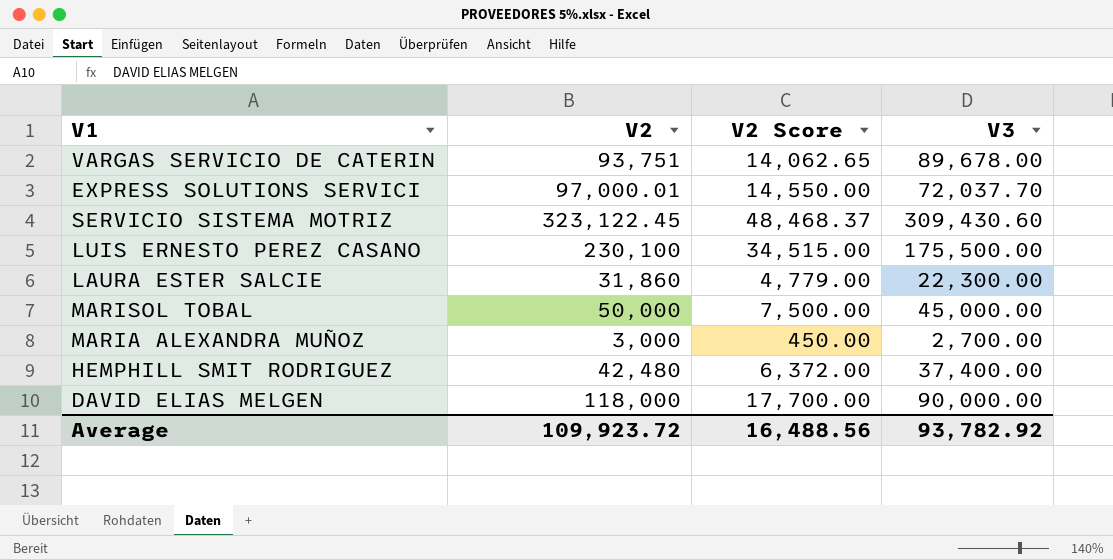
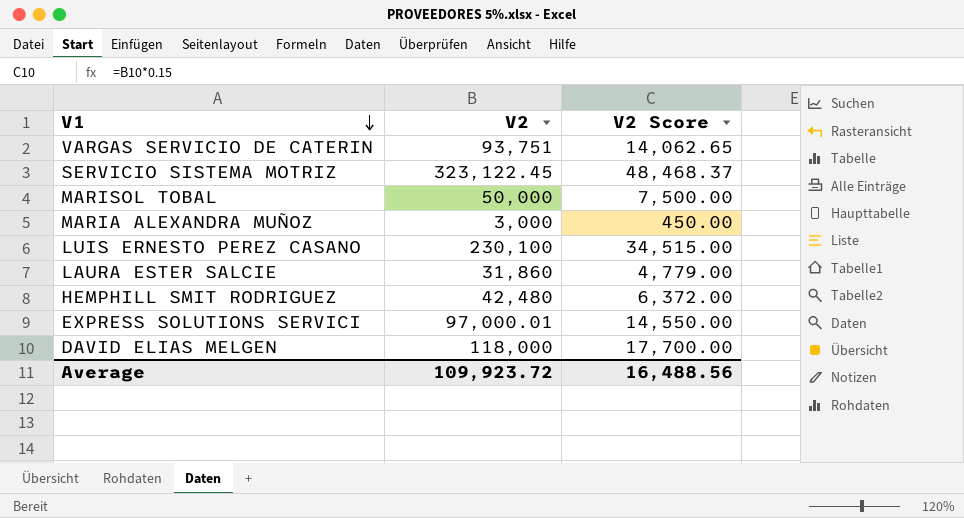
row order: none -> V1 descending
column V3 | position: 4 -> none

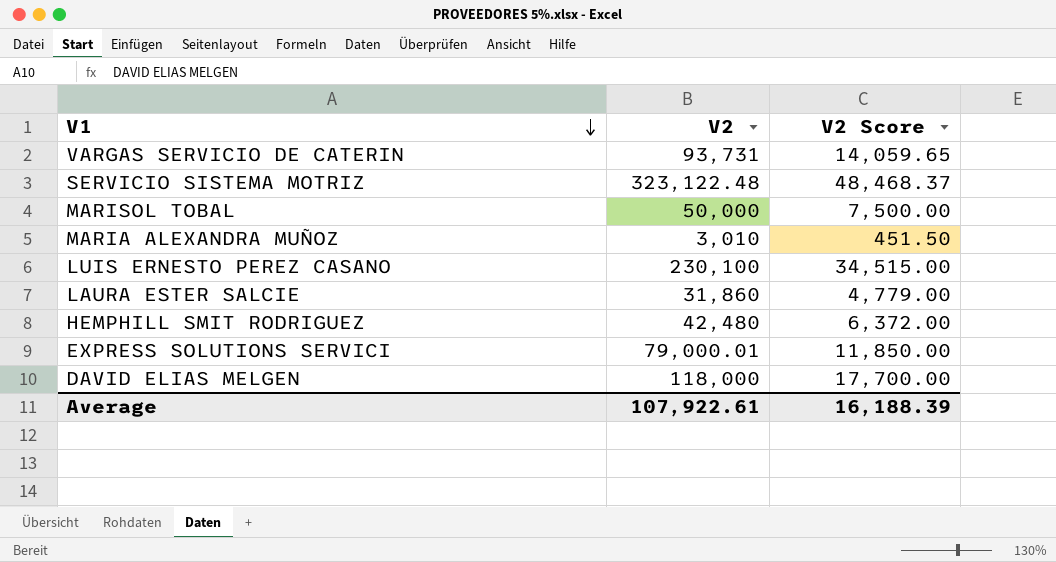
VARGAS SERVICIO DE CATERIN | V2: 93,751 -> 93,731
VARGAS SERVICIO DE CATERIN | V2 Score: 14,062.65 -> 14,059.65
SERVICIO SISTEMA MOTRIZ | V2: 323,122.45 -> 323,122.48
MARIA ALEXANDRA MUÑOZ | V2: 3,000 -> 3,010
MARIA ALEXANDRA MUÑOZ | V2 Score: 450.00 -> 451.50
EXPRESS SOLUTIONS SERVICI | V2: 97,000.01 -> 79,000.01
EXPRESS SOLUTIONS SERVICI | V2 Score: 14,550.00 -> 11,850.00
Average | V2: 109,923.72 -> 107,922.61
Average | V2 Score: 16,488.56 -> 16,188.39

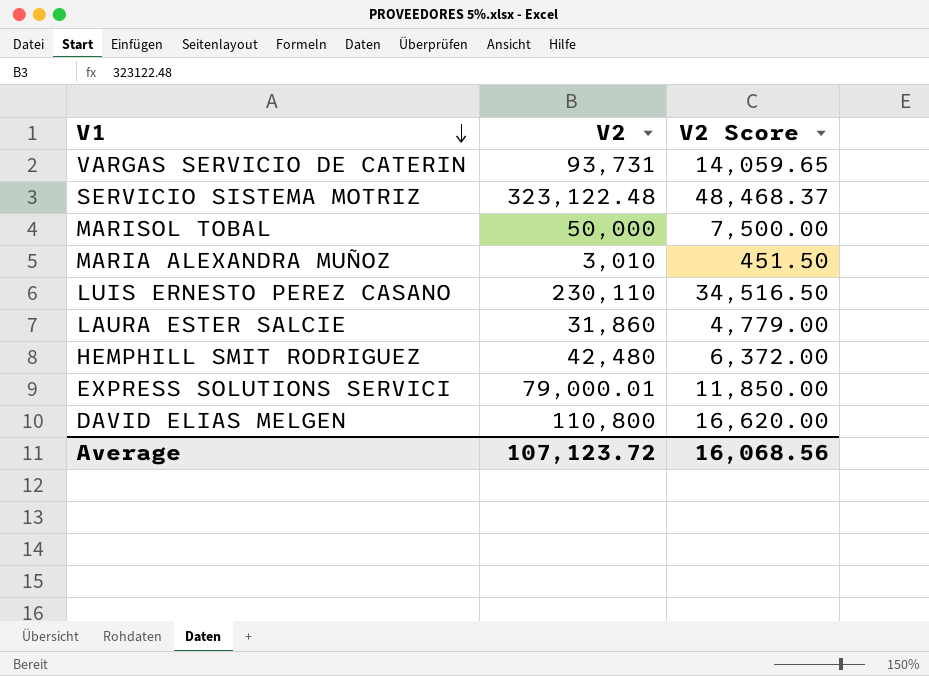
LUIS ERNESTO PEREZ CASANO | V2: 230,100 -> 230,110
LUIS ERNESTO PEREZ CASANO | V2 Score: 34,515.00 -> 34,516.50
DAVID ELIAS MELGEN | V2: 118,000 -> 110,800
DAVID ELIAS MELGEN | V2 Score: 17,700.00 -> 16,620.00
Average | V2: 107,922.61 -> 107,123.72
Average | V2 Score: 16,188.39 -> 16,068.56

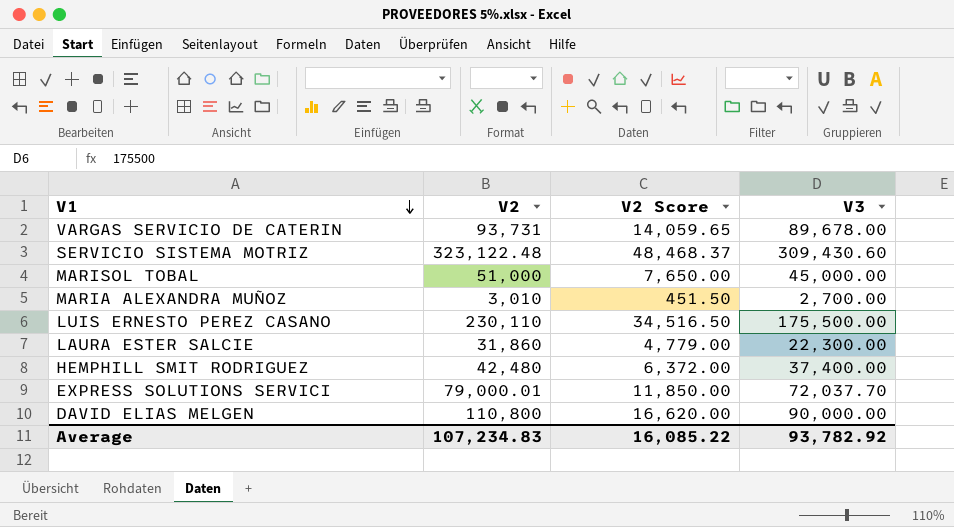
column V3 | position: none -> 4
MARISOL TOBAL | V2: 50,000 -> 51,000
MARISOL TOBAL | V2 Score: 7,500.00 -> 7,650.00
Average | V2: 107,123.72 -> 107,234.83
Average | V2 Score: 16,068.56 -> 16,085.22

